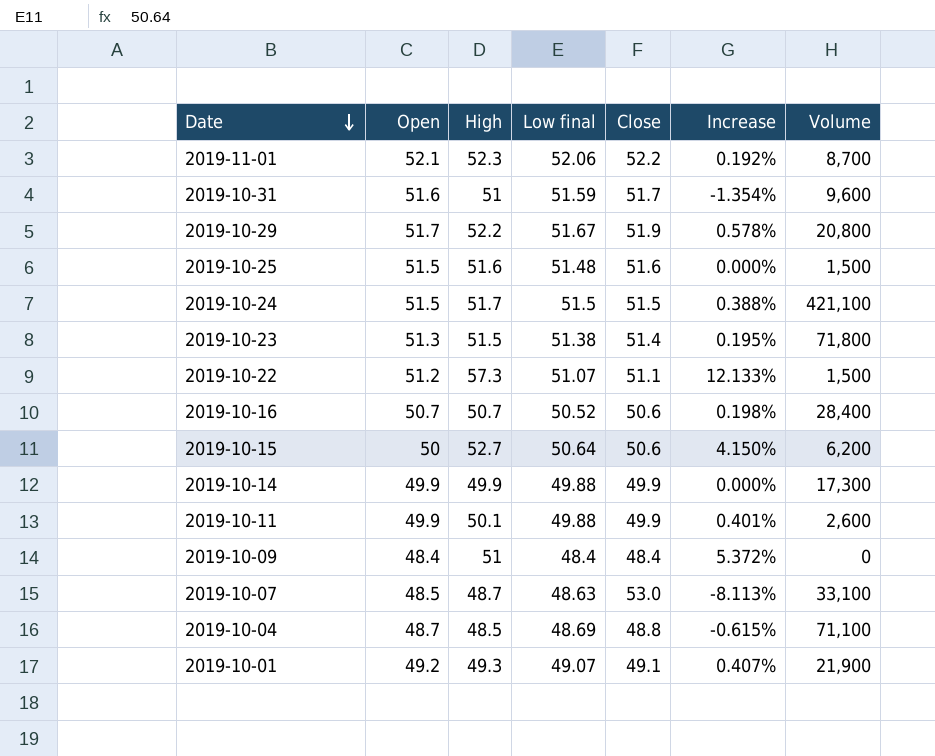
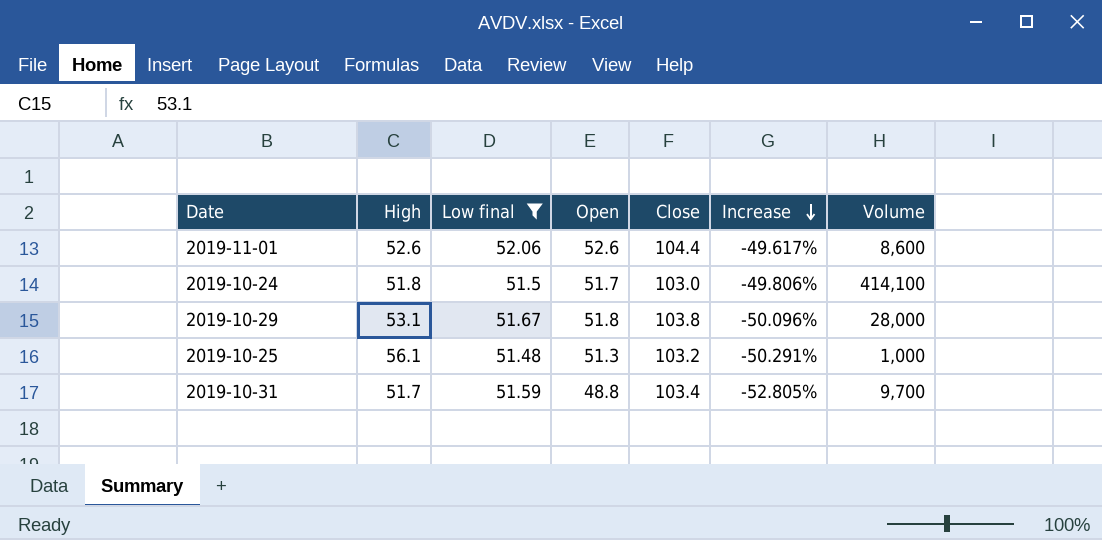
filter: none -> Low final >= 51.48
row order: Date descending -> Increase descending
column Open | position: 2 -> 4
column Increase | formula: ([High] - [Close]) / [Close] -> ([Open] - [Close]) / [Close]
2019-11-01 | High: 52.3 -> 52.6
2019-11-01 | Open: 52.1 -> 52.6
2019-11-01 | Close: 52.2 -> 104.4
2019-11-01 | Volume: 8,700 -> 8,600
2019-10-24 | High: 51.7 -> 51.8
2019-10-24 | Open: 51.5 -> 51.7
2019-10-24 | Close: 51.5 -> 103.0
2019-10-24 | Volume: 421,100 -> 414,100
2019-10-29 | High: 52.2 -> 53.1
2019-10-29 | Open: 51.7 -> 51.8
2019-10-29 | Close: 51.9 -> 103.8
2019-10-29 | Volume: 20,800 -> 28,000
2019-10-25 | High: 51.6 -> 56.1
2019-10-25 | Open: 51.5 -> 51.3
2019-10-25 | Close: 51.6 -> 103.2
2019-10-25 | Volume: 1,500 -> 1,000
2019-10-31 | High: 51 -> 51.7
2019-10-31 | Open: 51.6 -> 48.8
2019-10-31 | Close: 51.7 -> 103.4
2019-10-31 | Volume: 9,600 -> 9,700

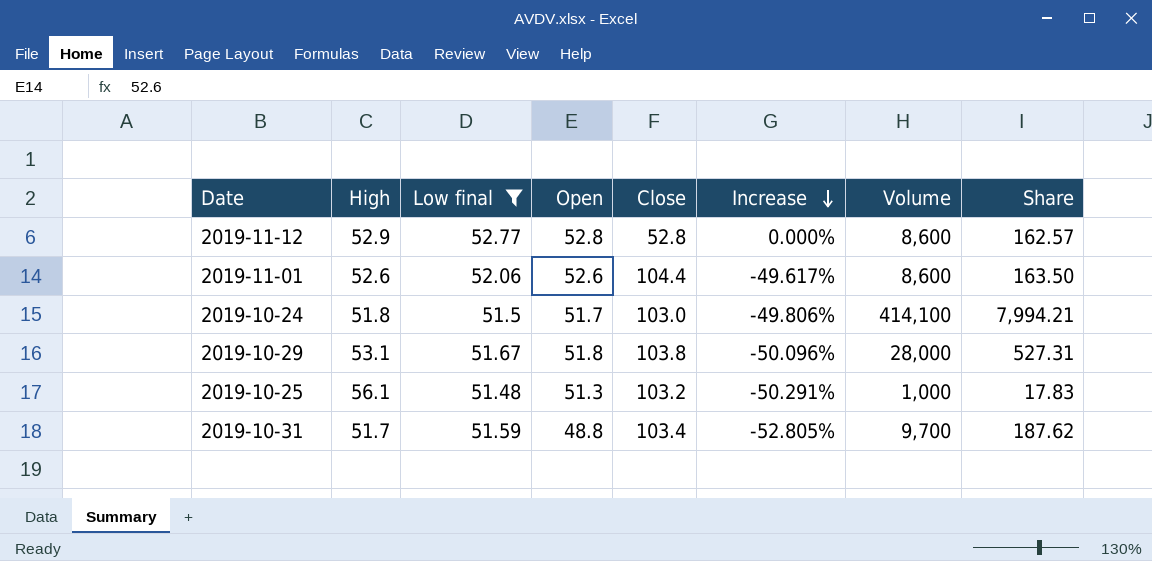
column Share | formula: none -> [Volume] / [High]
row 2019-11-12: none -> 52.9 | 52.77 | 52.8 | 52.8 | 0.000% | 8,600 | 162.57

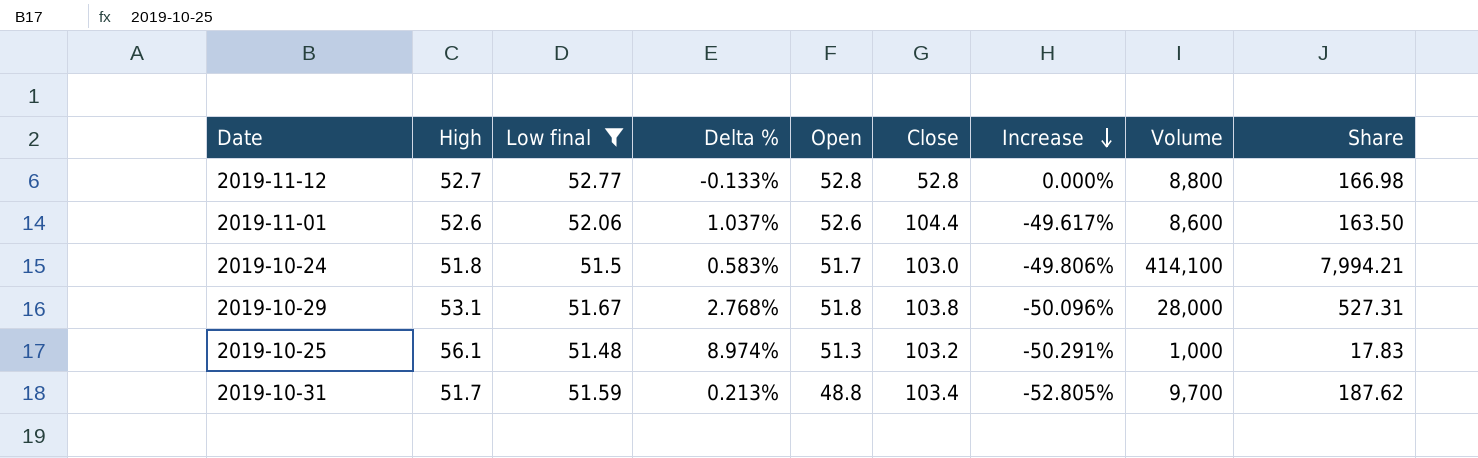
column Delta % | formula: none -> ([High] - [Low final]) / [Low final]
2019-11-12 | High: 52.9 -> 52.7
2019-11-12 | Volume: 8,600 -> 8,800
2019-11-12 | Share: 162.57 -> 166.98

